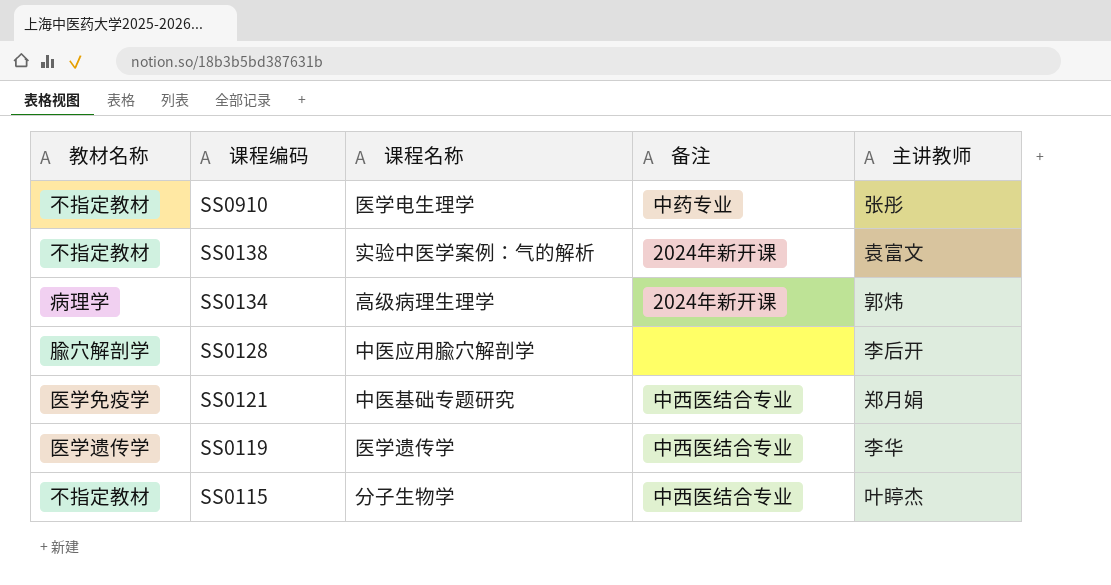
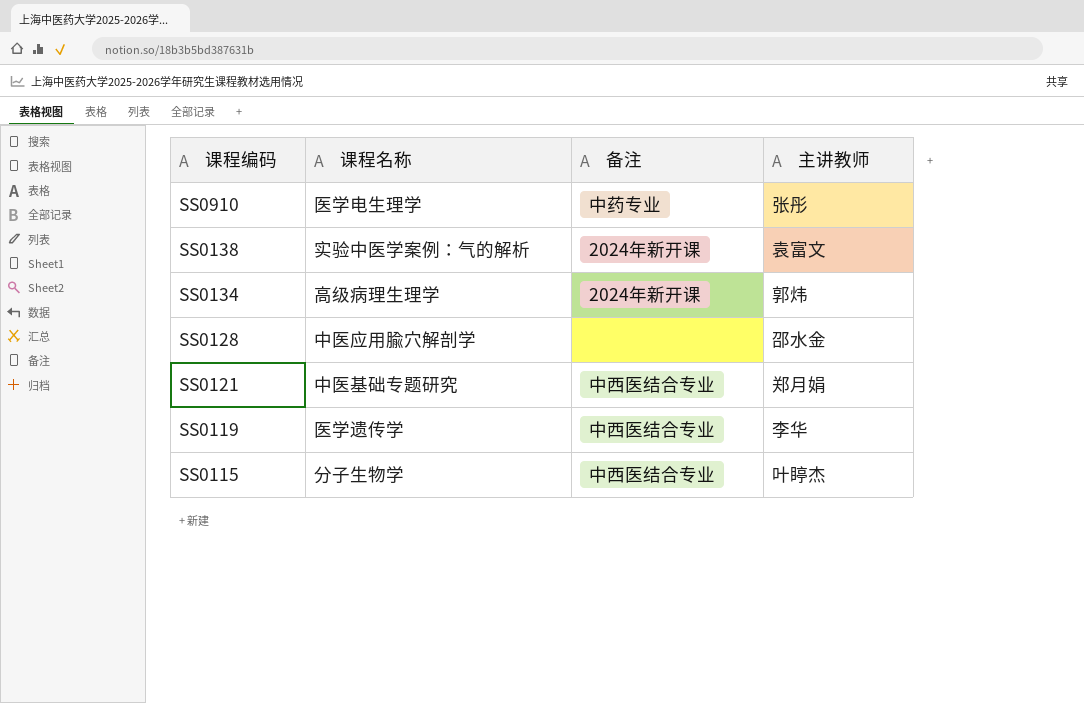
column 教材名称 | position: 1 -> none
SS0128 | 主讲教师: 李后开 -> 邵水金

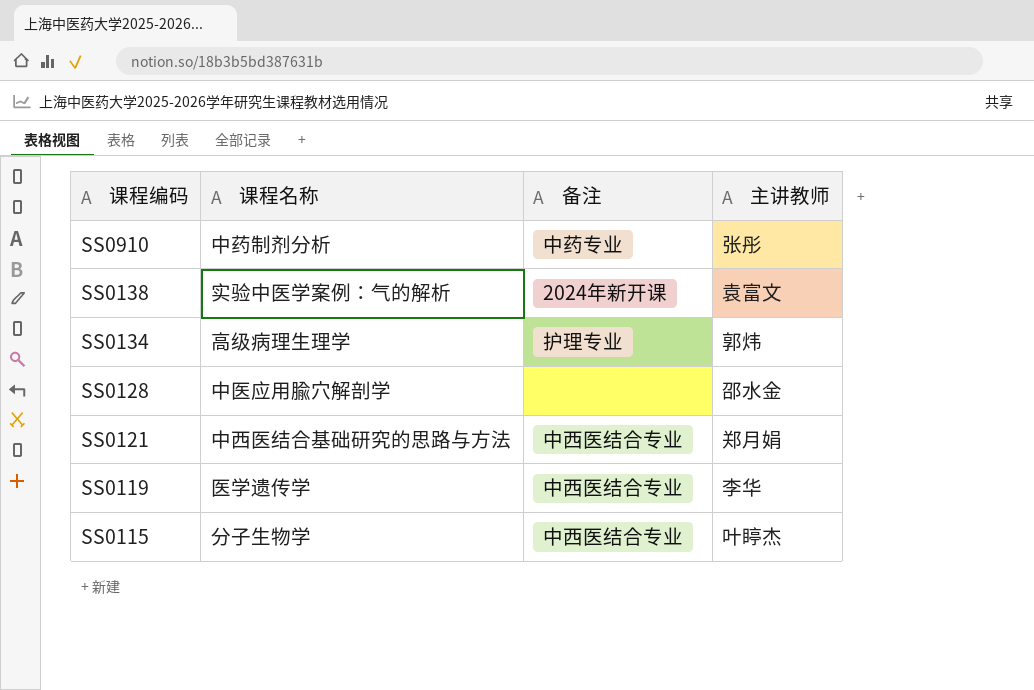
SS0910 | 课程名称: 医学电生理学 -> 中药制剂分析
SS0134 | 备注: 2024年新开课 -> 护理专业
SS0121 | 课程名称: 中医基础专题研究 -> 中西医结合基础研究的思路与方法

